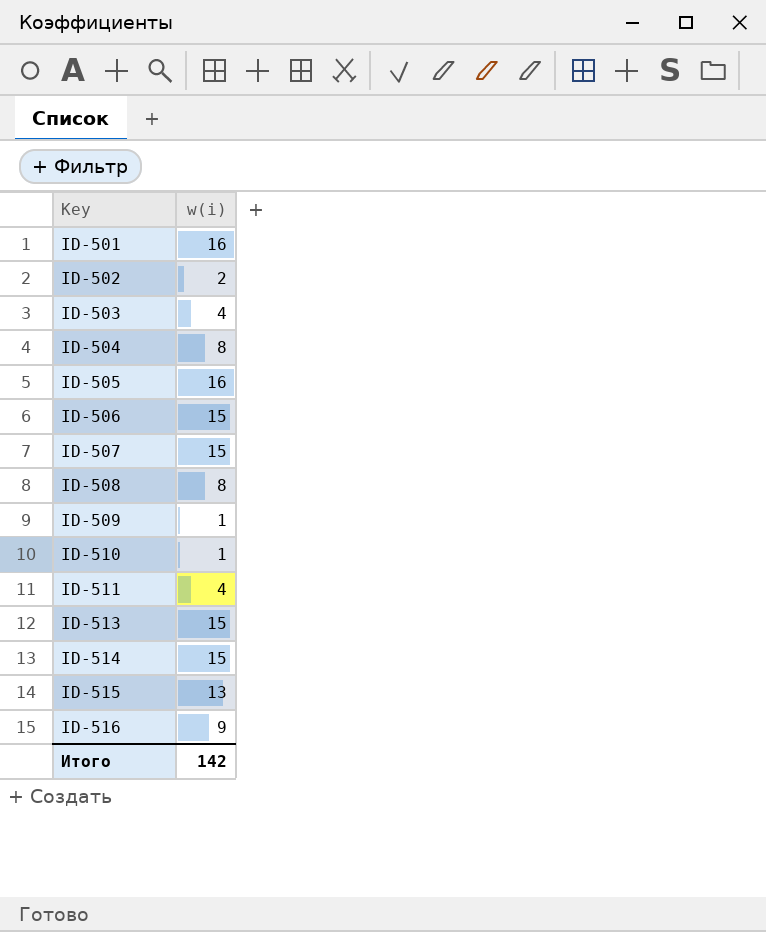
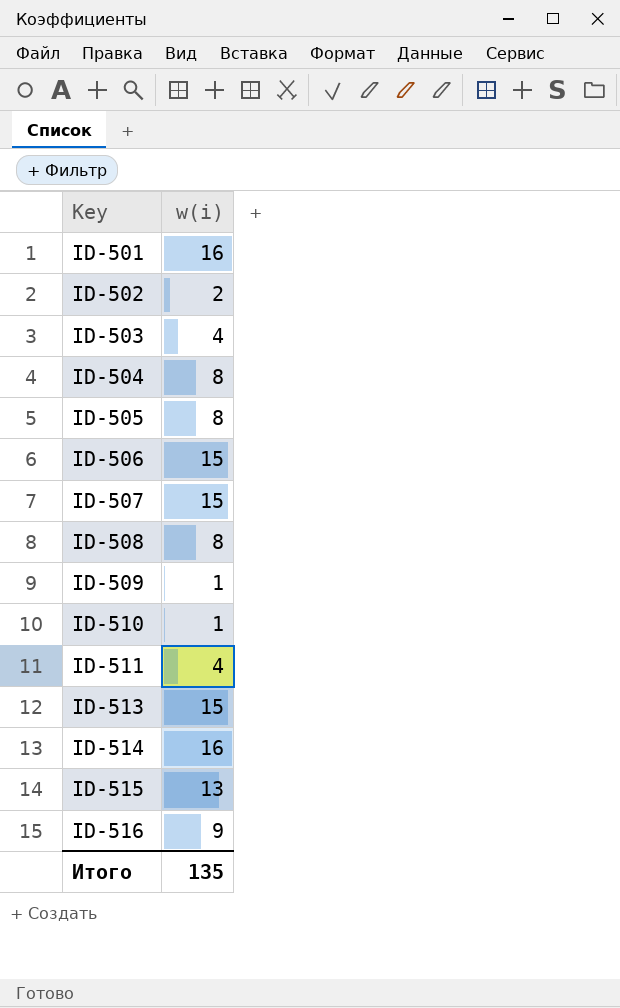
ID-505 | w(i): 16 -> 8
ID-514 | w(i): 15 -> 16
Итого | w(i): 142 -> 135

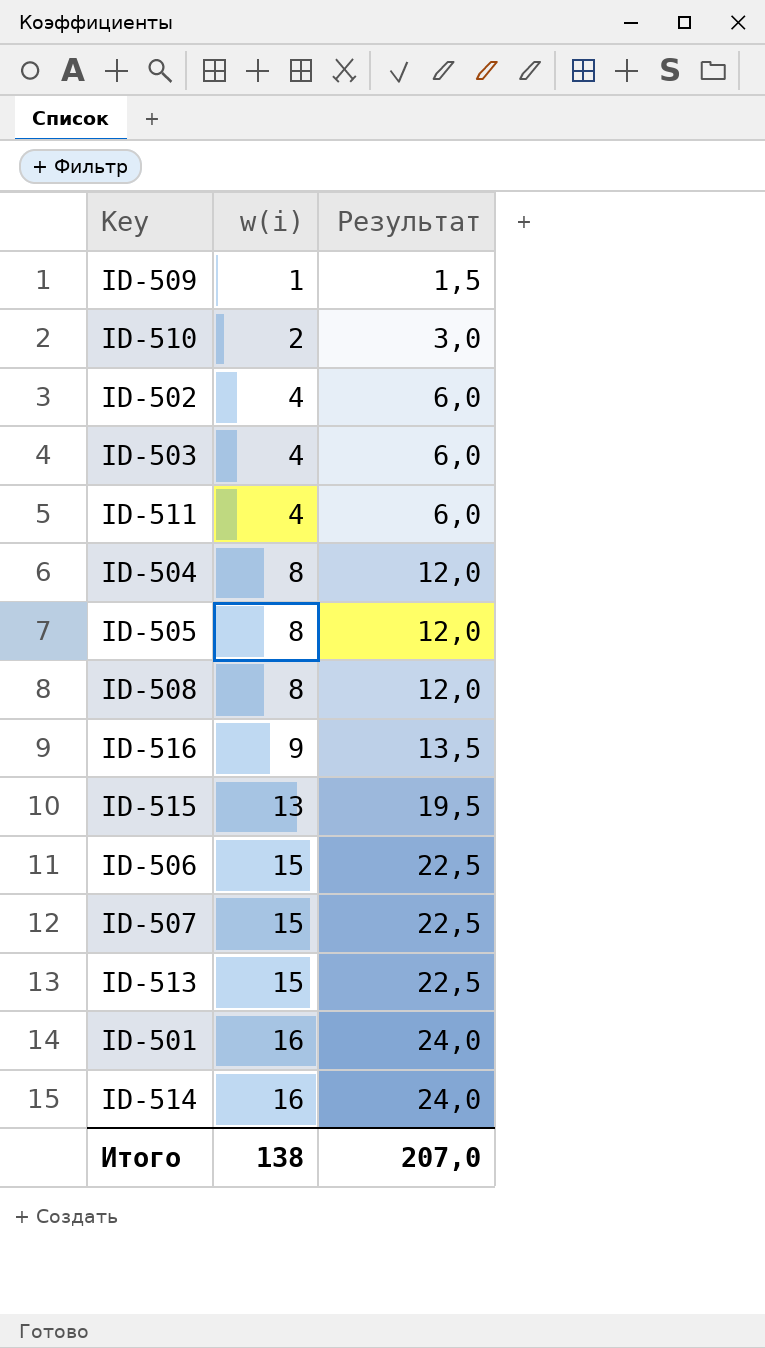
row order: Key ascending -> w(i) ascending
column Результат | formula: none -> [w(i)] * 1,5
ID-510 | w(i): 1 -> 2
ID-502 | w(i): 2 -> 4
Итого | w(i): 135 -> 138

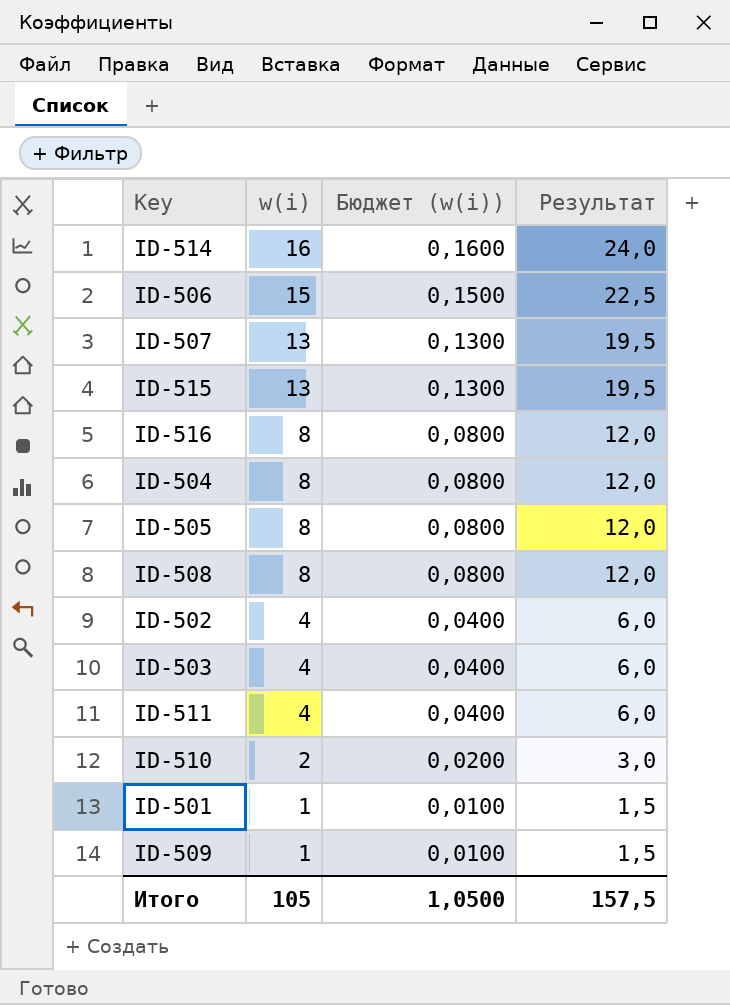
row order: w(i) ascending -> w(i) descending
column Бюджет (w(i)) | formula: none -> [w(i)] * 0,01
row ID-513: 15 | 22,5 -> none
ID-507 | w(i): 15 -> 13
ID-507 | Результат: 22,5 -> 19,5
ID-516 | w(i): 9 -> 8
ID-516 | Результат: 13,5 -> 12,0
ID-501 | w(i): 16 -> 1
ID-501 | Результат: 24,0 -> 1,5
Итого | w(i): 138 -> 105
Итого | Результат: 207,0 -> 157,5

